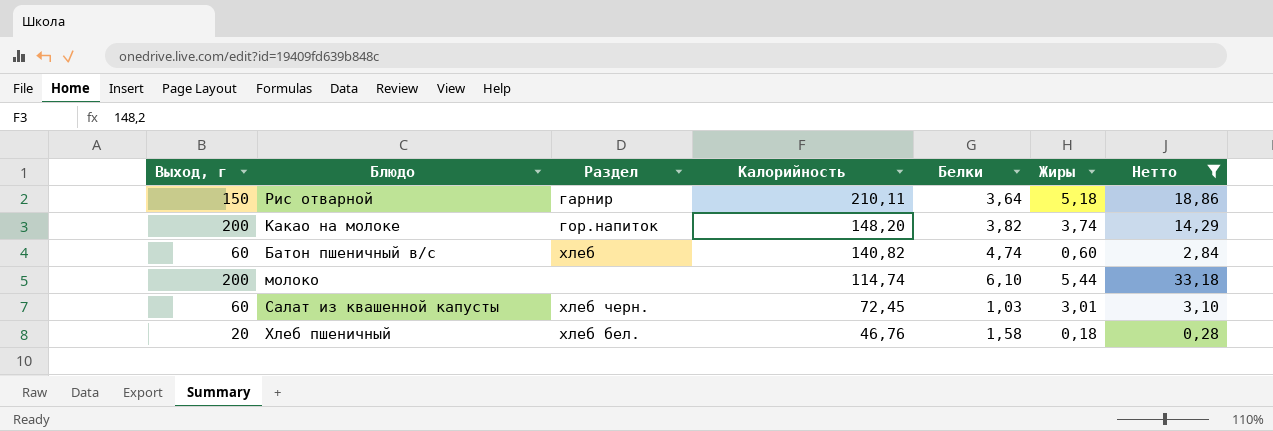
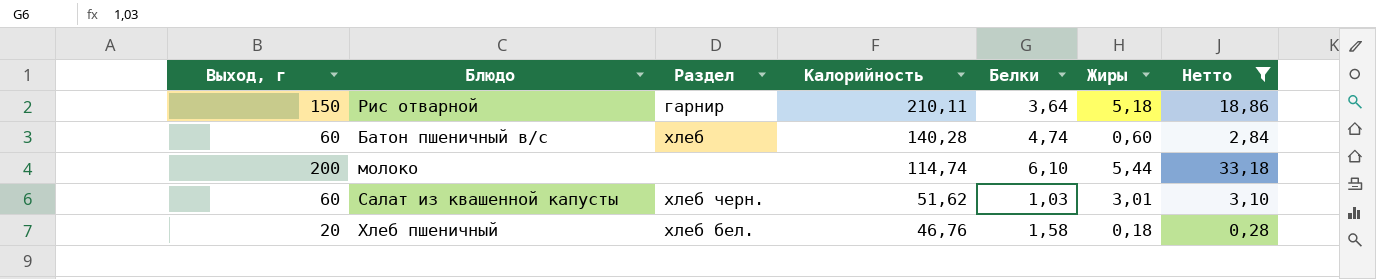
row Какао на молоке: 200 | гор.напиток | 148,20 | 3,82 | 3,74 | 14,29 -> none
Батон пшеничный в/с | Калорийность: 140,82 -> 140,28
Салат из квашенной капусты | Калорийность: 72,45 -> 51,62

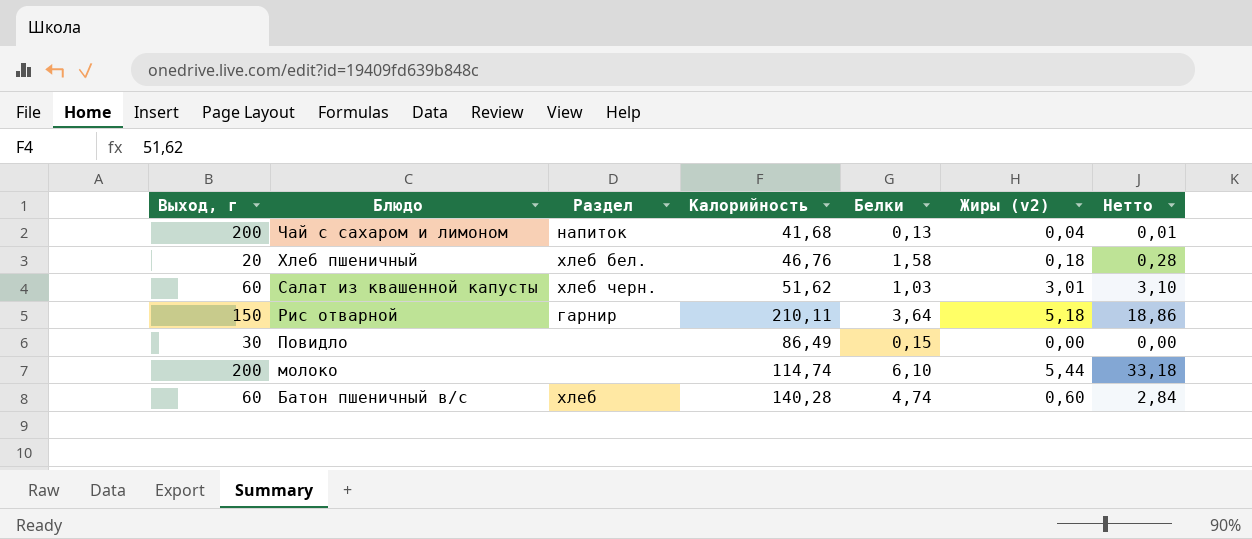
filter: Нетто >= 0,28 -> none
row order: Калорийность descending -> Блюдо descending
column name: Жиры -> Жиры (v2)

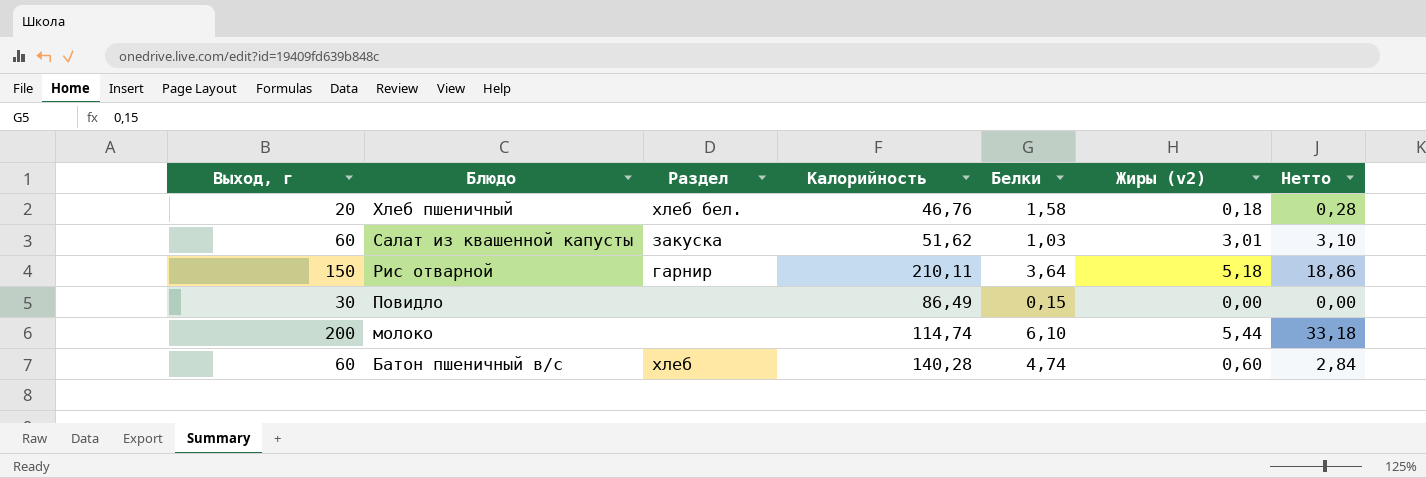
row Чай с сахаром и лимоном: 200 | напиток | 41,68 | 0,13 | 0,04 | 0,01 -> none
Салат из квашенной капусты | Раздел: хлеб черн. -> закуска

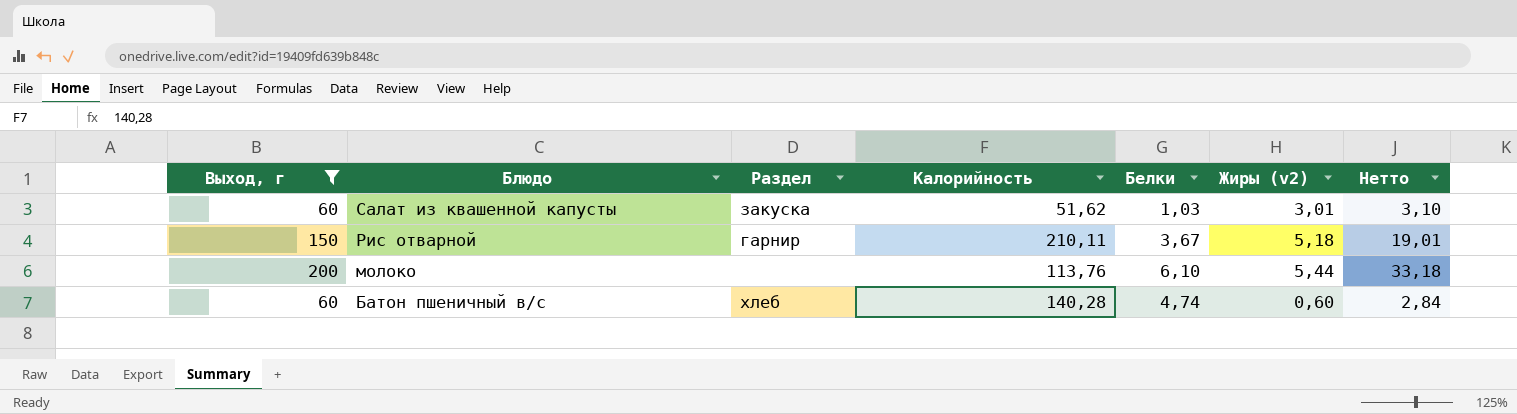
filter: none -> Выход, г >= 60
Рис отварной | Белки: 3,64 -> 3,67
Рис отварной | Нетто: 18,86 -> 19,01
молоко | Калорийность: 114,74 -> 113,76

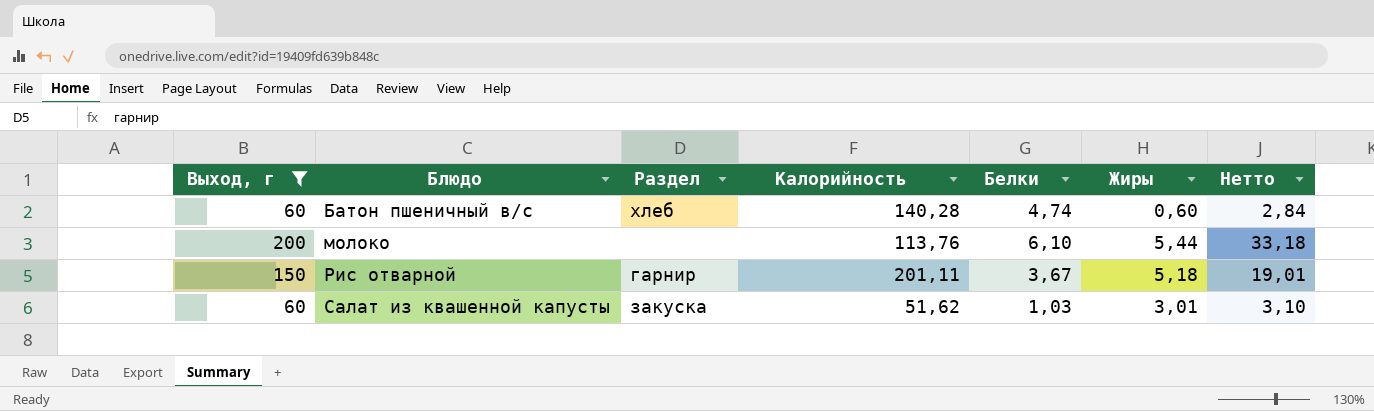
row order: Блюдо descending -> Блюдо ascending
column name: Жиры (v2) -> Жиры
Рис отварной | Калорийность: 210,11 -> 201,11

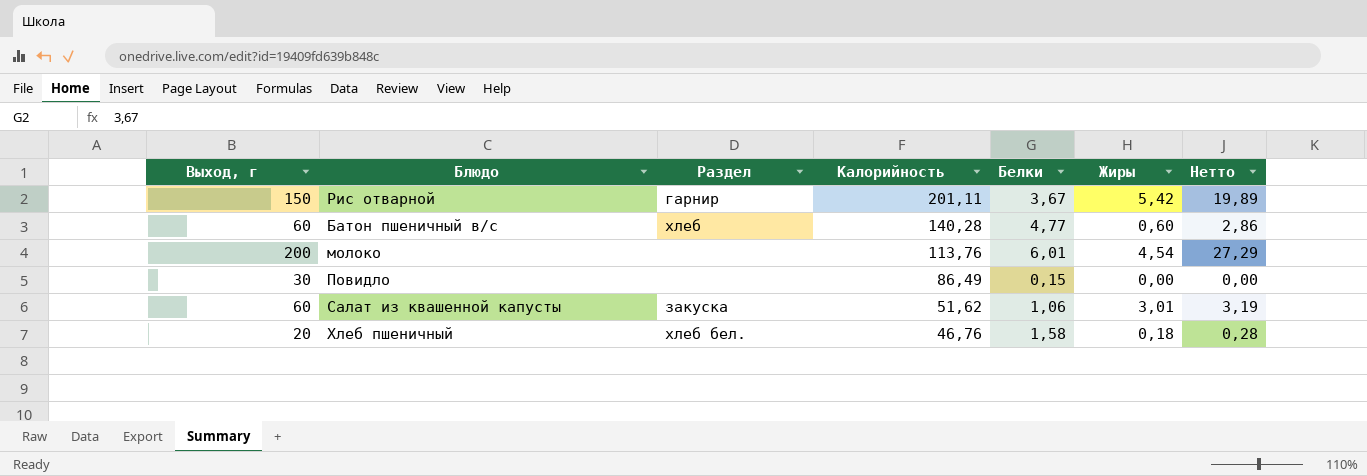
filter: Выход, г >= 60 -> none
row order: Блюдо ascending -> Калорийность descending
Рис отварной | Жиры: 5,18 -> 5,42
Рис отварной | Нетто: 19,01 -> 19,89
Батон пшеничный в/с | Белки: 4,74 -> 4,77
Батон пшеничный в/с | Нетто: 2,84 -> 2,86
молоко | Белки: 6,10 -> 6,01
молоко | Жиры: 5,44 -> 4,54
молоко | Нетто: 33,18 -> 27,29
Салат из квашенной капусты | Белки: 1,03 -> 1,06
Салат из квашенной капусты | Нетто: 3,10 -> 3,19

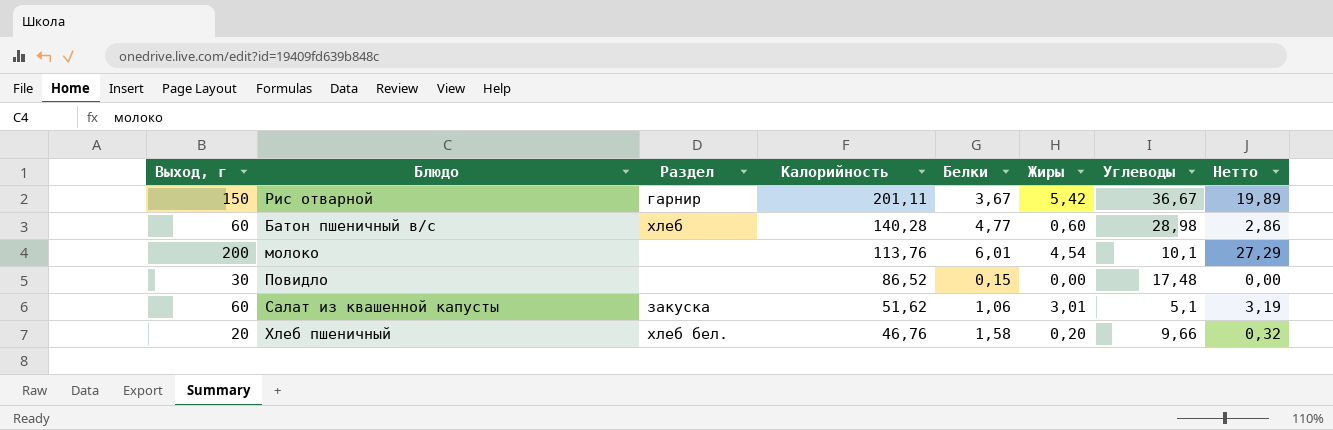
column Углеводы | position: none -> 7
Повидло | Калорийность: 86,49 -> 86,52
Хлеб пшеничный | Жиры: 0,18 -> 0,20
Хлеб пшеничный | Нетто: 0,28 -> 0,32

